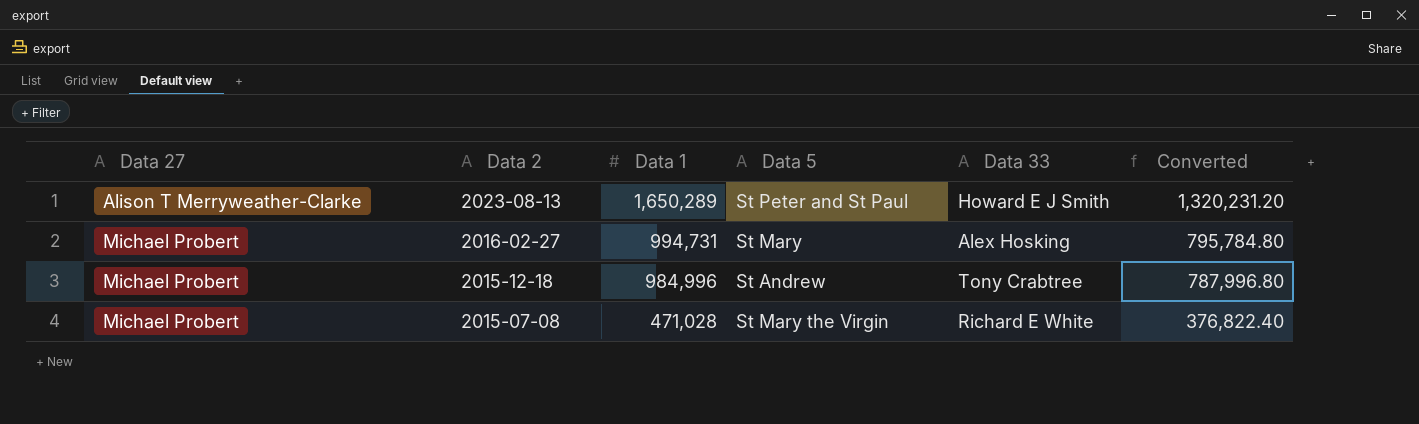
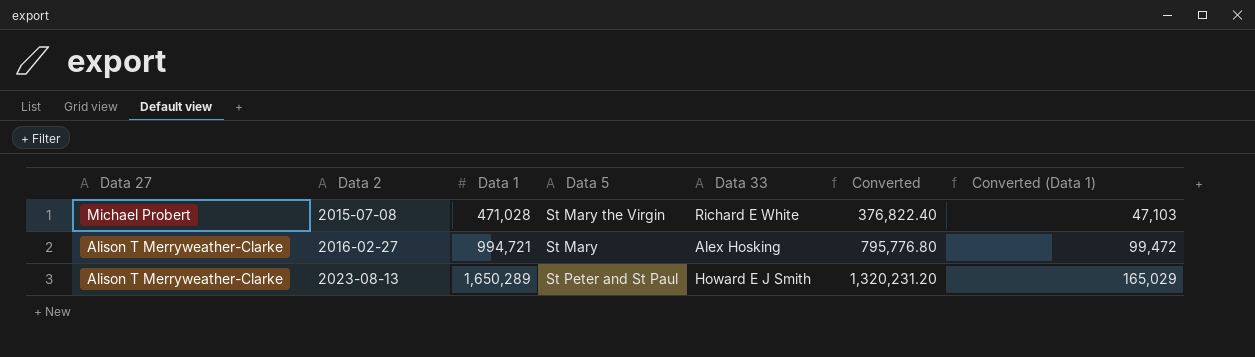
row order: Data 27 ascending -> Data 27 descending
column Converted (Data 1) | formula: none -> [Data 1] * 0.1
row 2015-12-18: Michael Probert | 984,996 | St Andrew | Tony Crabtree | 787,996.80 -> none
2016-02-27 | Data 27: Michael Probert -> Alison T Merryweather-Clarke
2016-02-27 | Data 1: 994,731 -> 994,721
2016-02-27 | Converted: 795,784.80 -> 795,776.80

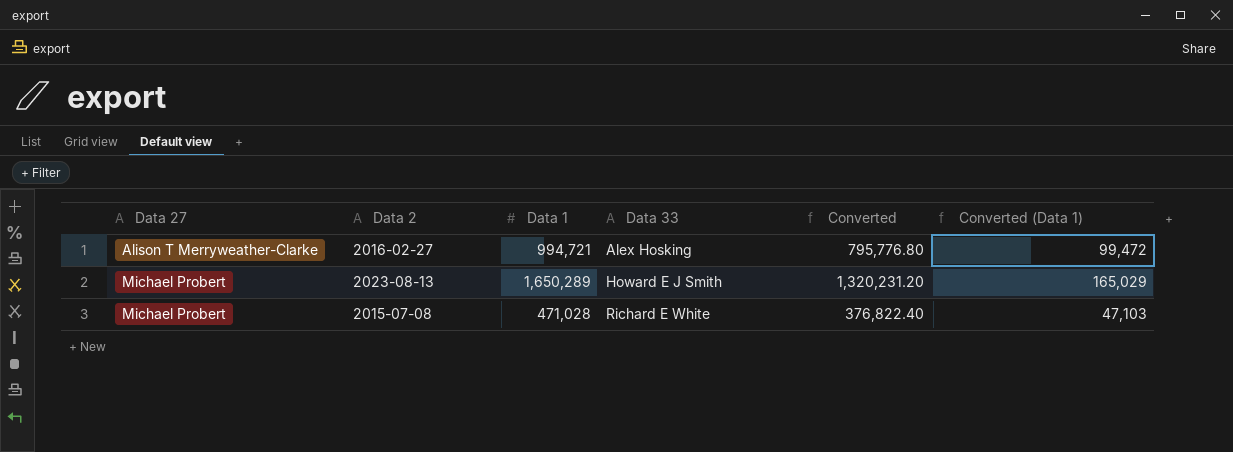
row order: Data 27 descending -> Data 27 ascending
column Data 5 | position: 4 -> none
2023-08-13 | Data 27: Alison T Merryweather-Clarke -> Michael Probert

